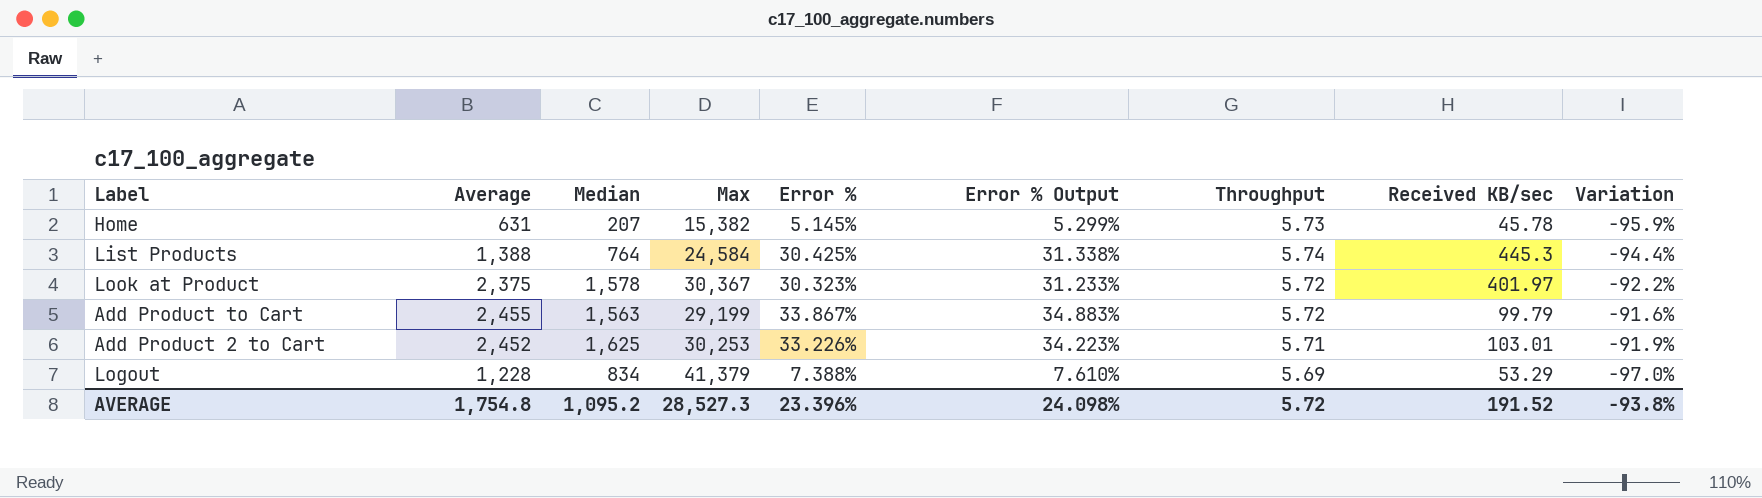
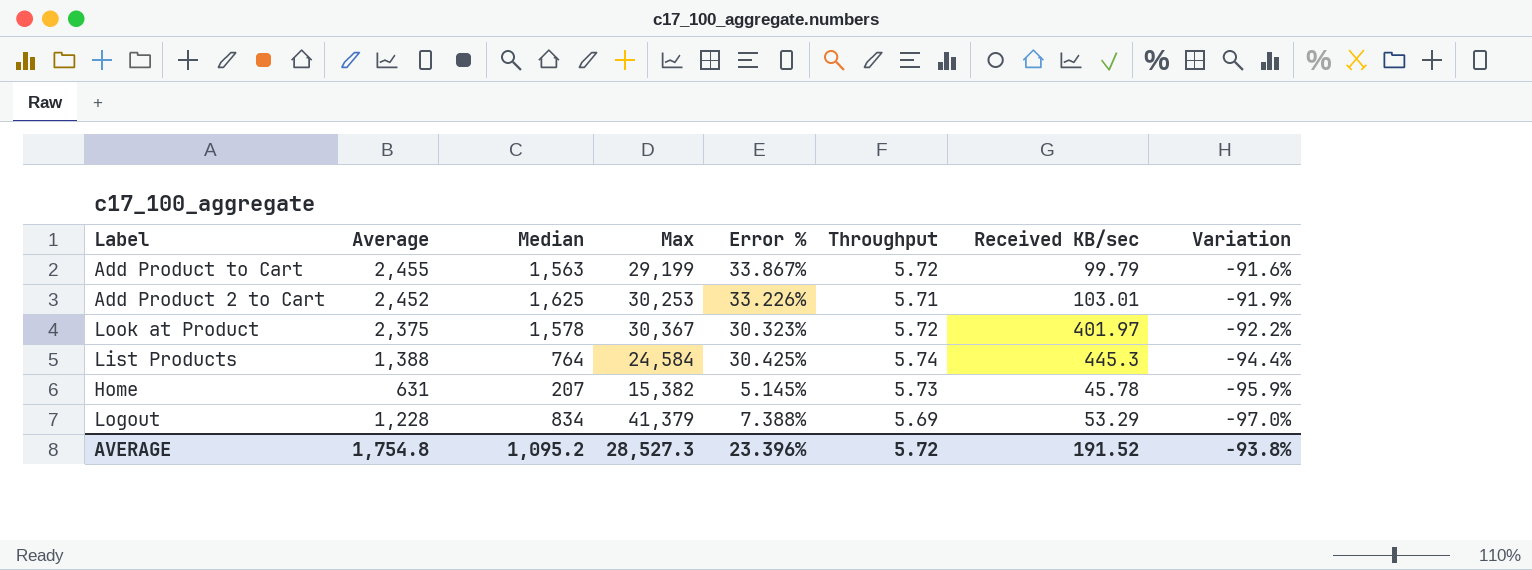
row order: none -> Variation descending
column Error % Output | formula: [Error %] * 1.03 -> none

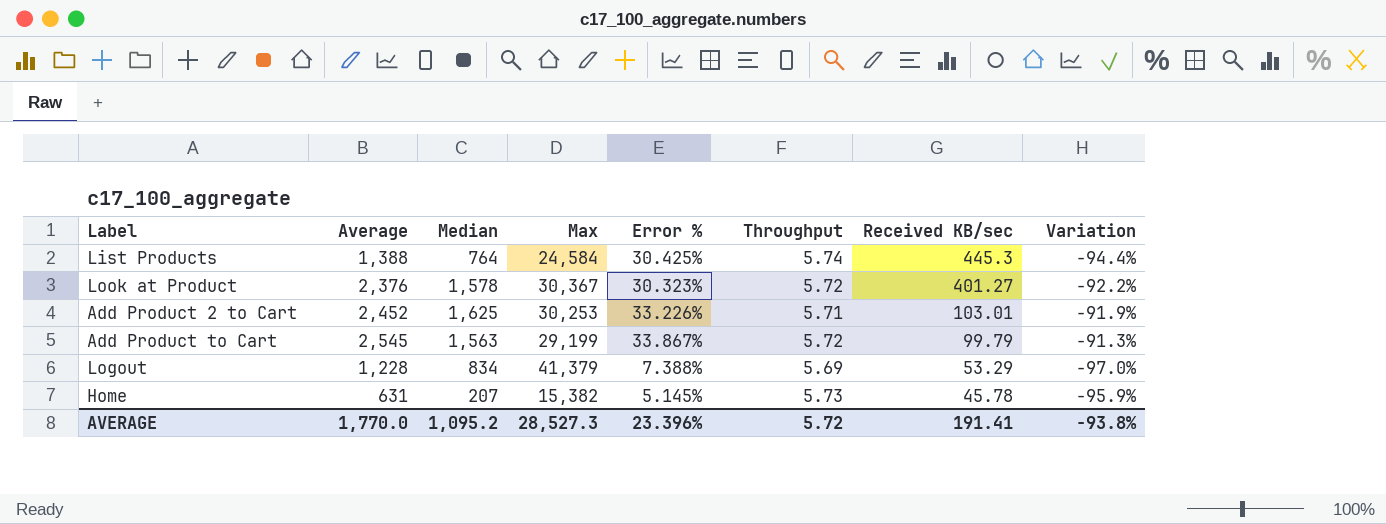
row order: Variation descending -> Received KB/sec descending
Look at Product | Average: 2,375 -> 2,376
Look at Product | Received KB/sec: 401.97 -> 401.27
Add Product to Cart | Average: 2,455 -> 2,545
Add Product to Cart | Variation: -91.6% -> -91.3%
AVERAGE | Average: 1,754.8 -> 1,770.0
AVERAGE | Received KB/sec: 191.52 -> 191.41

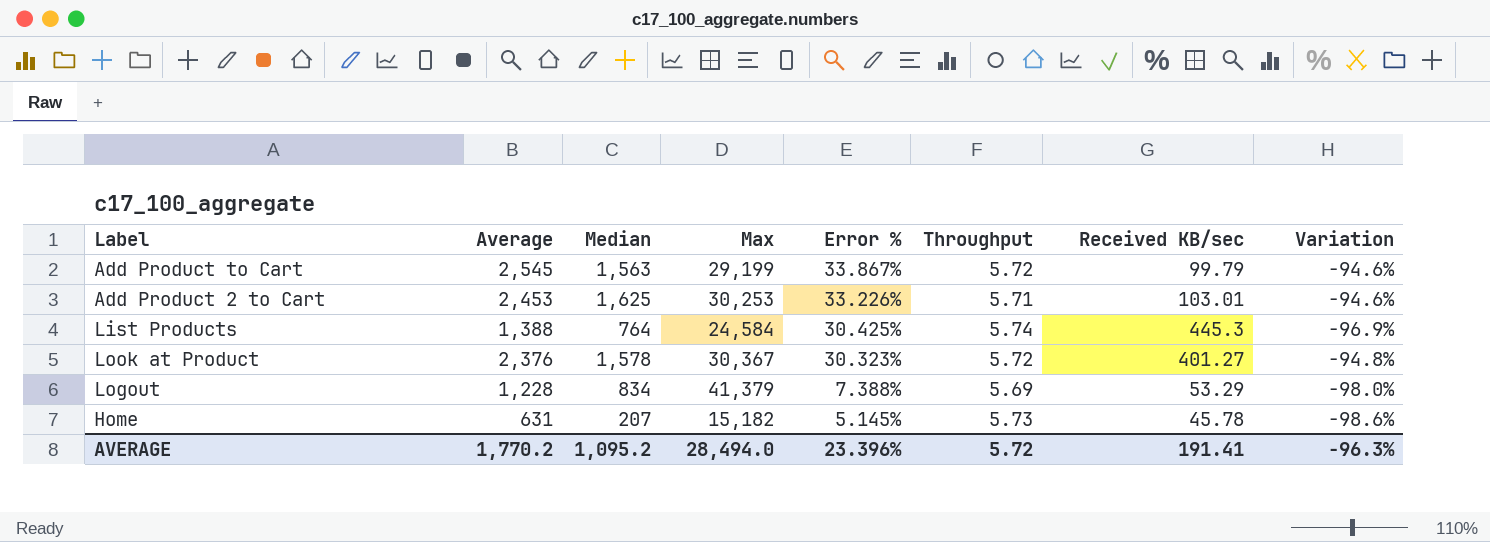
row order: Received KB/sec descending -> Error % descending
column Variation | formula: ([Average] - [Max]) / [Max] -> ([Median] - [Max]) / [Max]
Add Product 2 to Cart | Average: 2,452 -> 2,453
Home | Max: 15,382 -> 15,182
AVERAGE | Average: 1,770.0 -> 1,770.2
AVERAGE | Max: 28,527.3 -> 28,494.0
AVERAGE | Variation: -93.8% -> -96.3%

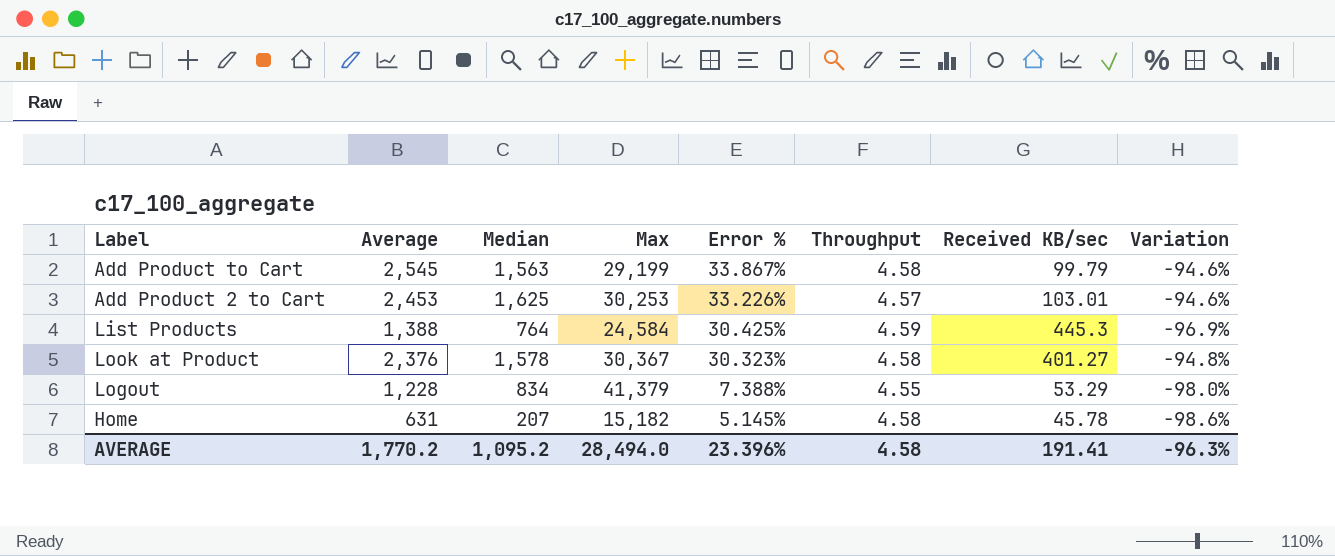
Add Product to Cart | Throughput: 5.72 -> 4.58
Add Product 2 to Cart | Throughput: 5.71 -> 4.57
List Products | Throughput: 5.74 -> 4.59
Look at Product | Throughput: 5.72 -> 4.58
Logout | Throughput: 5.69 -> 4.55
Home | Throughput: 5.73 -> 4.58
AVERAGE | Throughput: 5.72 -> 4.58

